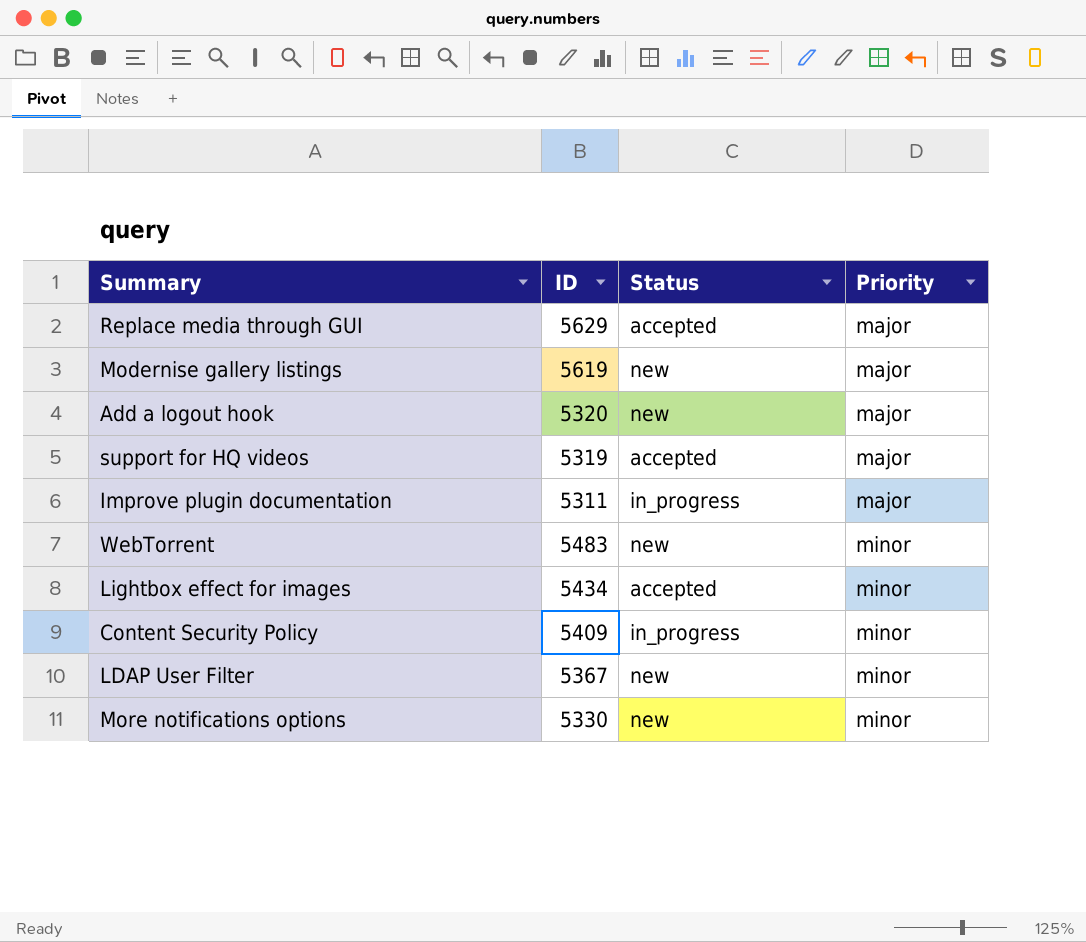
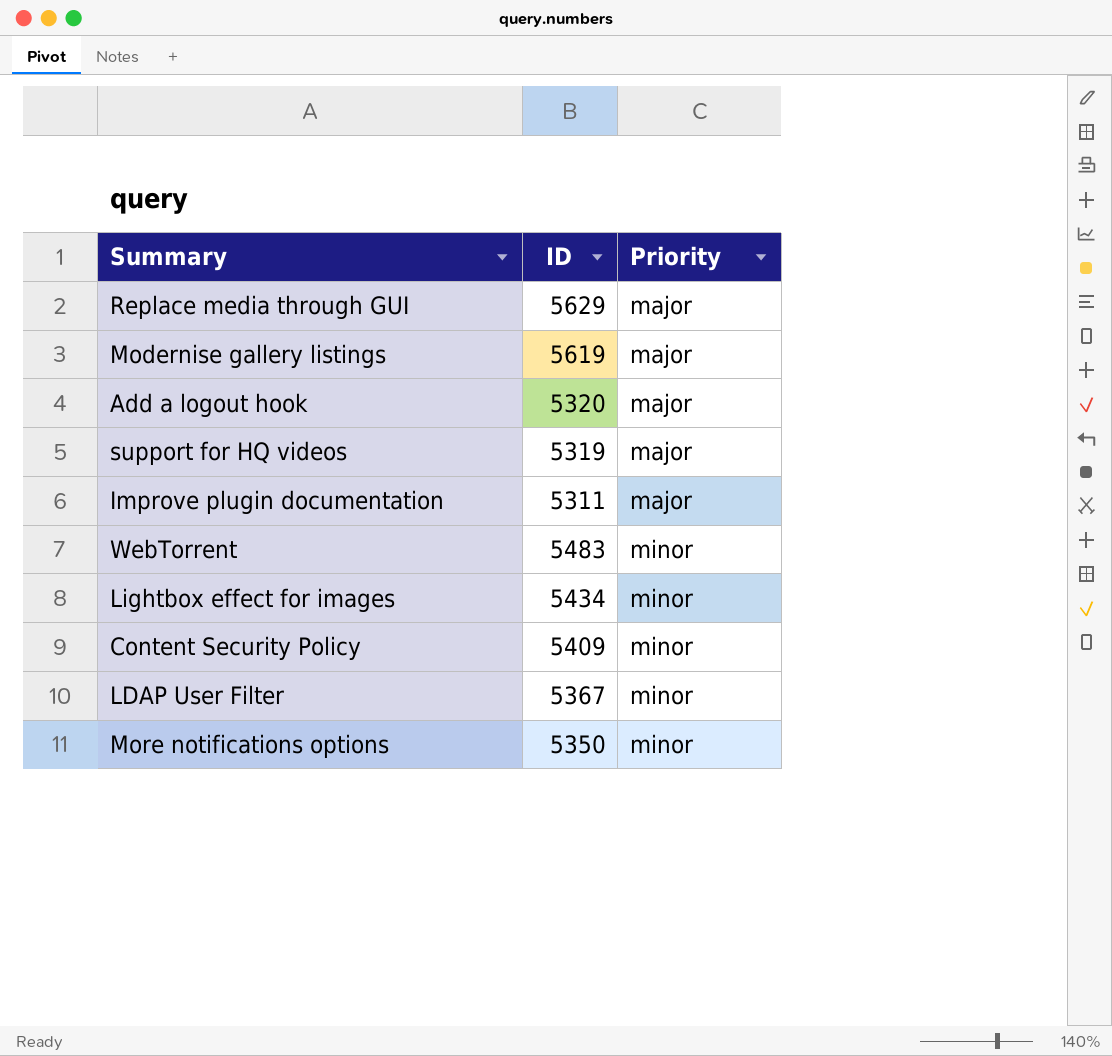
column Status | position: 3 -> none
More notifications options | ID: 5330 -> 5350

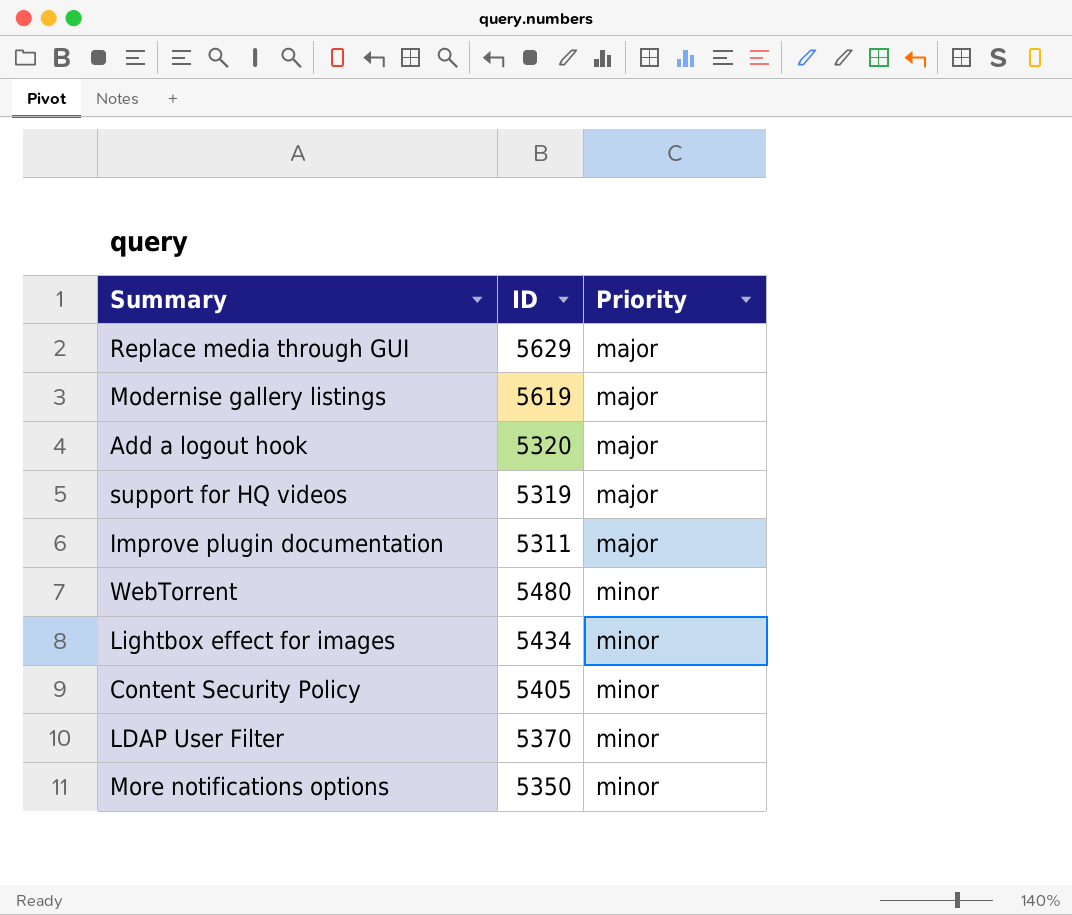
WebTorrent | ID: 5483 -> 5480
Content Security Policy | ID: 5409 -> 5405
LDAP User Filter | ID: 5367 -> 5370

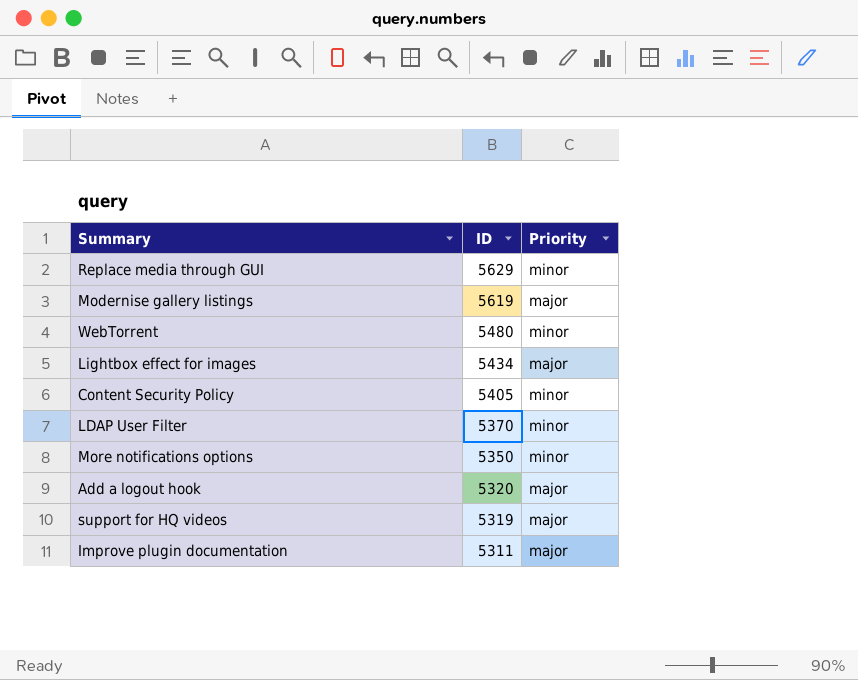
row order: Priority ascending -> ID descending
Replace media through GUI | Priority: major -> minor
Lightbox effect for images | Priority: minor -> major

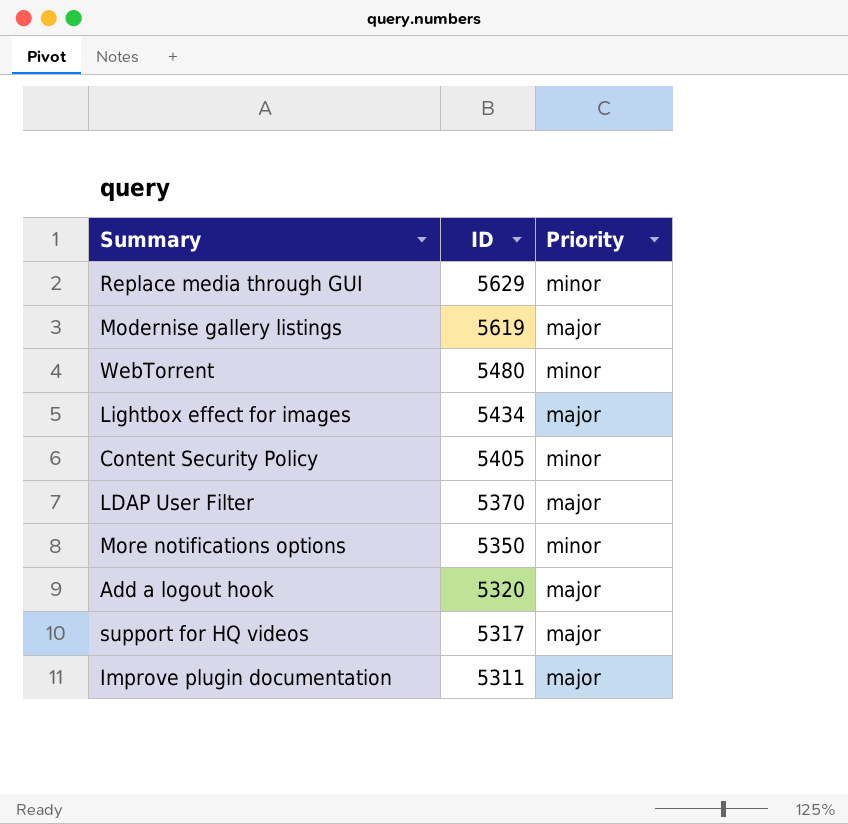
LDAP User Filter | Priority: minor -> major
support for HQ videos | ID: 5319 -> 5317

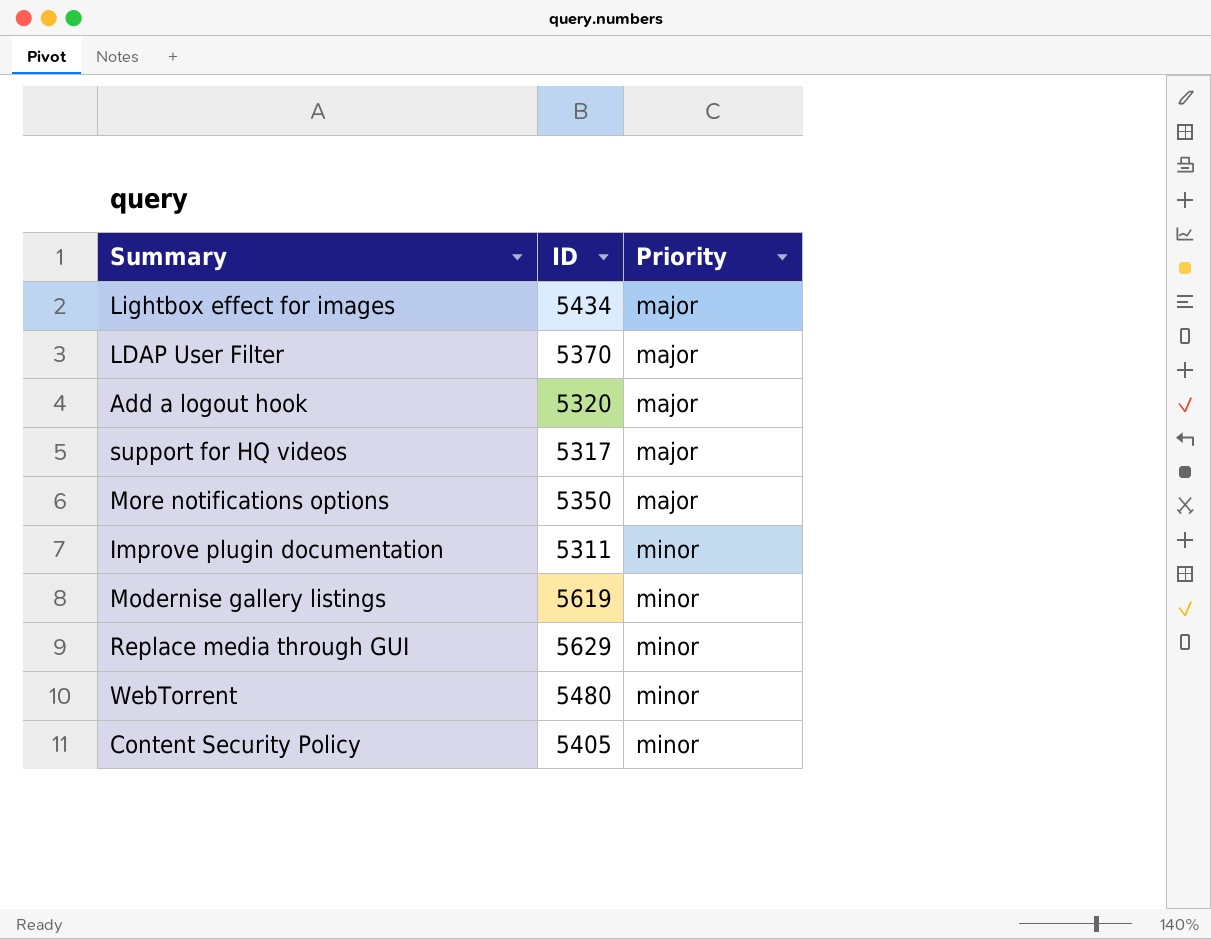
row order: ID descending -> Priority ascending
More notifications options | Priority: minor -> major
Improve plugin documentation | Priority: major -> minor
Modernise gallery listings | Priority: major -> minor

